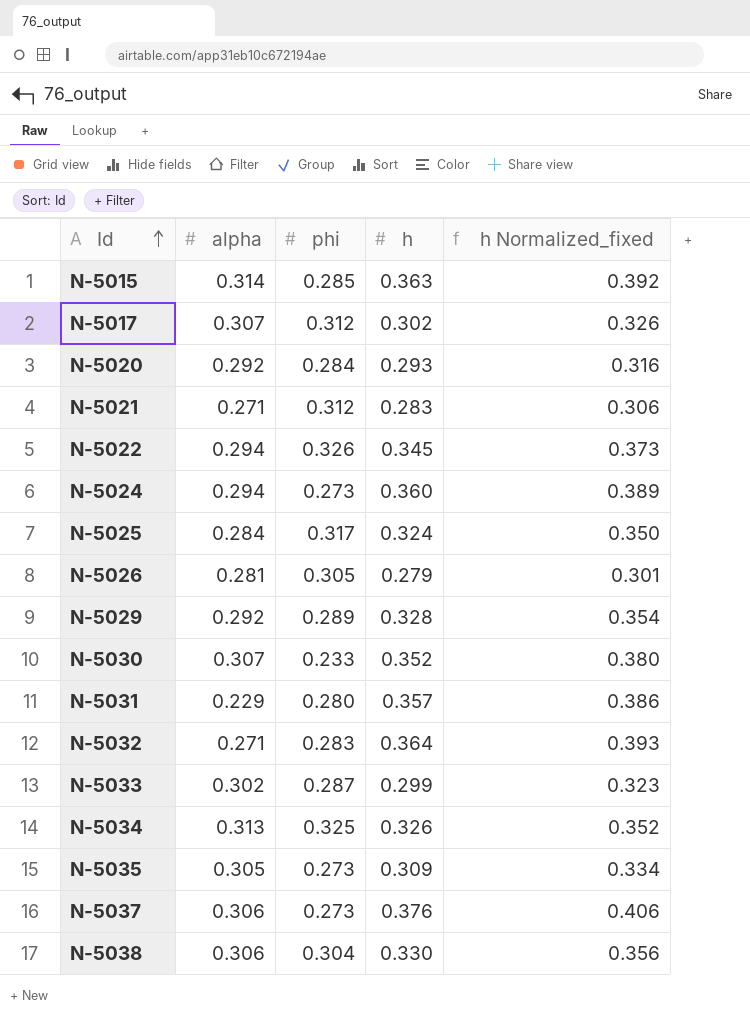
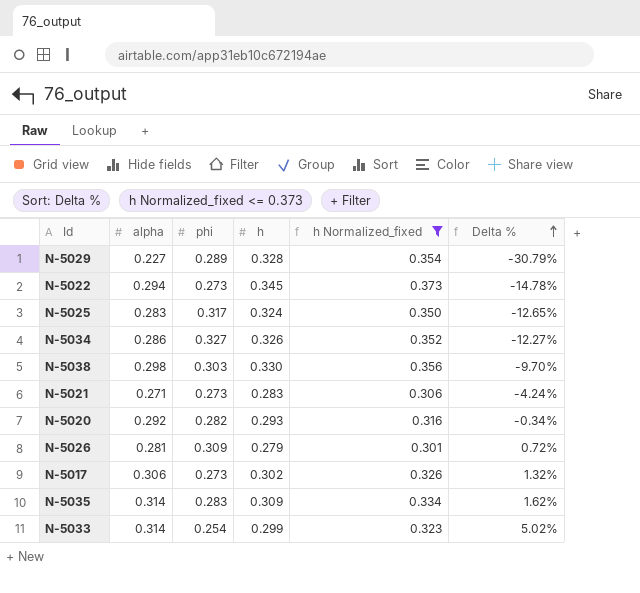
filter: none -> h Normalized_fixed <= 0.373
row order: Id ascending -> Delta % ascending
column Delta % | formula: none -> ([alpha] - [h]) / [h]
N-5029 | alpha: 0.292 -> 0.227
N-5022 | phi: 0.326 -> 0.273
N-5025 | alpha: 0.284 -> 0.283
N-5034 | alpha: 0.313 -> 0.286
N-5034 | phi: 0.325 -> 0.327
N-5038 | alpha: 0.306 -> 0.298
N-5038 | phi: 0.304 -> 0.303
N-5021 | phi: 0.312 -> 0.273
N-5020 | phi: 0.284 -> 0.282
N-5026 | phi: 0.305 -> 0.309
N-5017 | alpha: 0.307 -> 0.306
N-5017 | phi: 0.312 -> 0.273
N-5035 | alpha: 0.305 -> 0.314
N-5035 | phi: 0.273 -> 0.283
N-5033 | alpha: 0.302 -> 0.314
N-5033 | phi: 0.287 -> 0.254

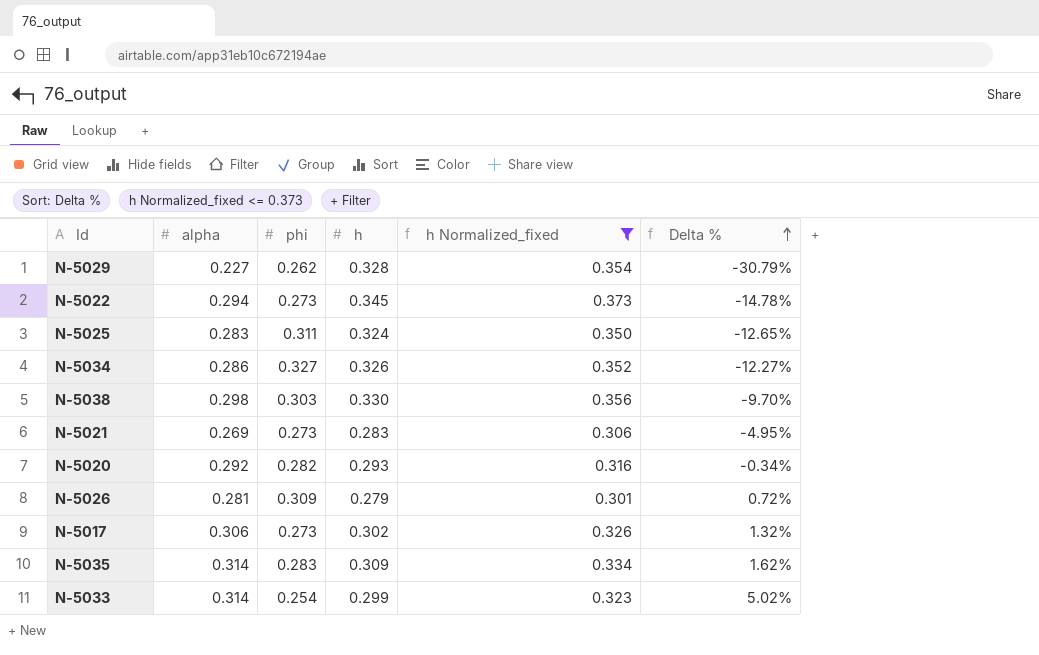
N-5029 | phi: 0.289 -> 0.262
N-5025 | phi: 0.317 -> 0.311
N-5021 | alpha: 0.271 -> 0.269
N-5021 | Delta %: -4.24% -> -4.95%

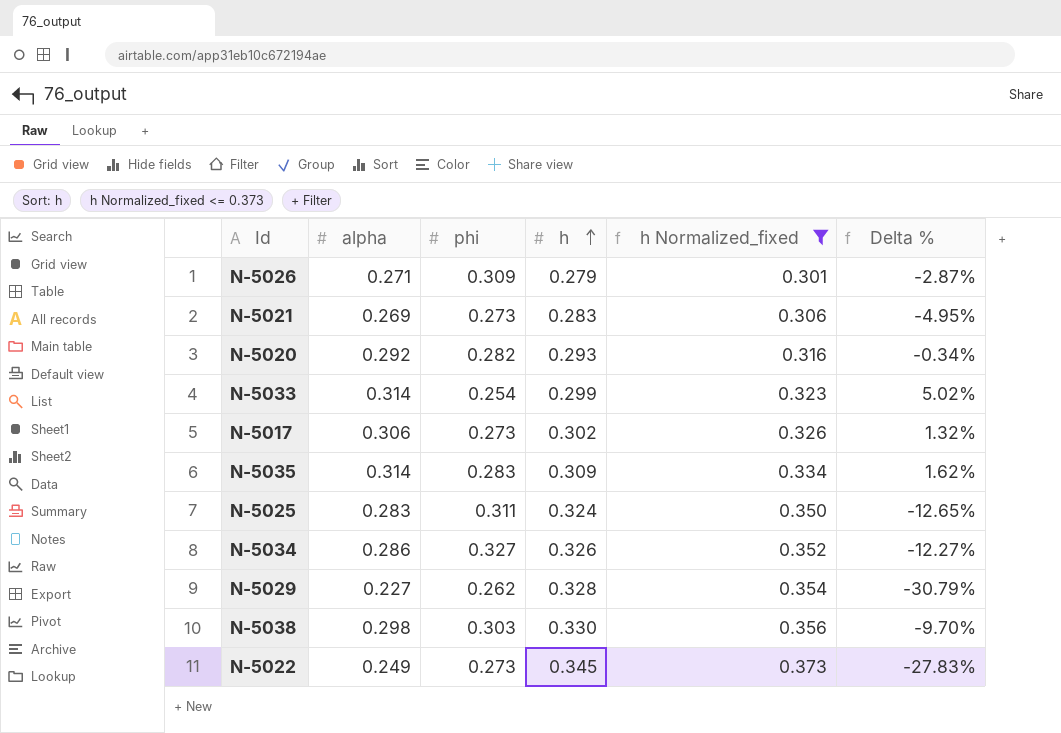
row order: Delta % ascending -> h ascending
N-5026 | alpha: 0.281 -> 0.271
N-5026 | Delta %: 0.72% -> -2.87%
N-5022 | alpha: 0.294 -> 0.249
N-5022 | Delta %: -14.78% -> -27.83%

